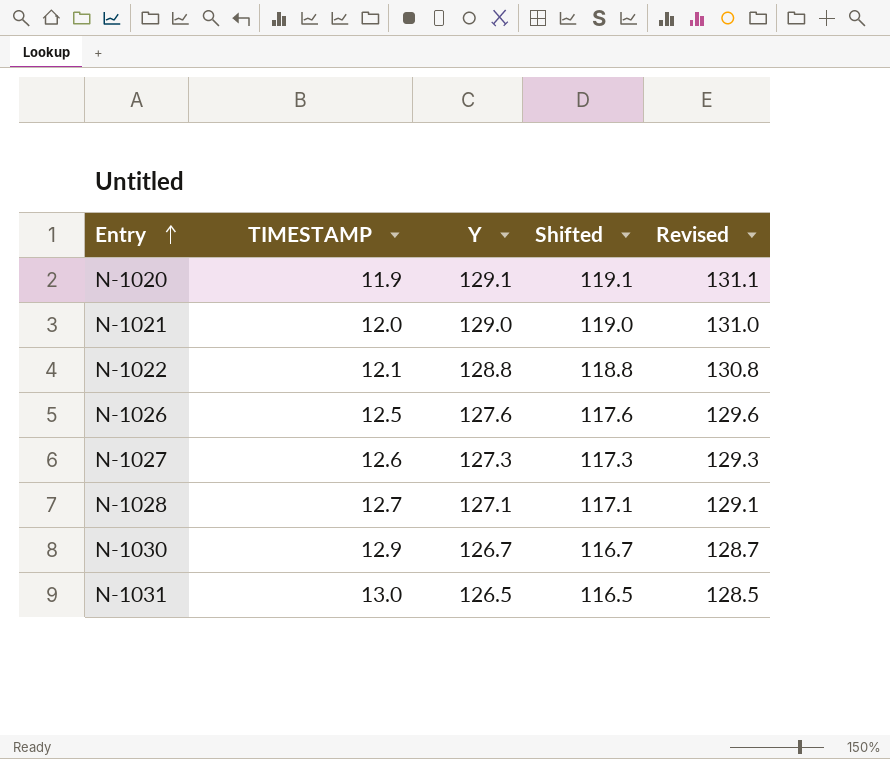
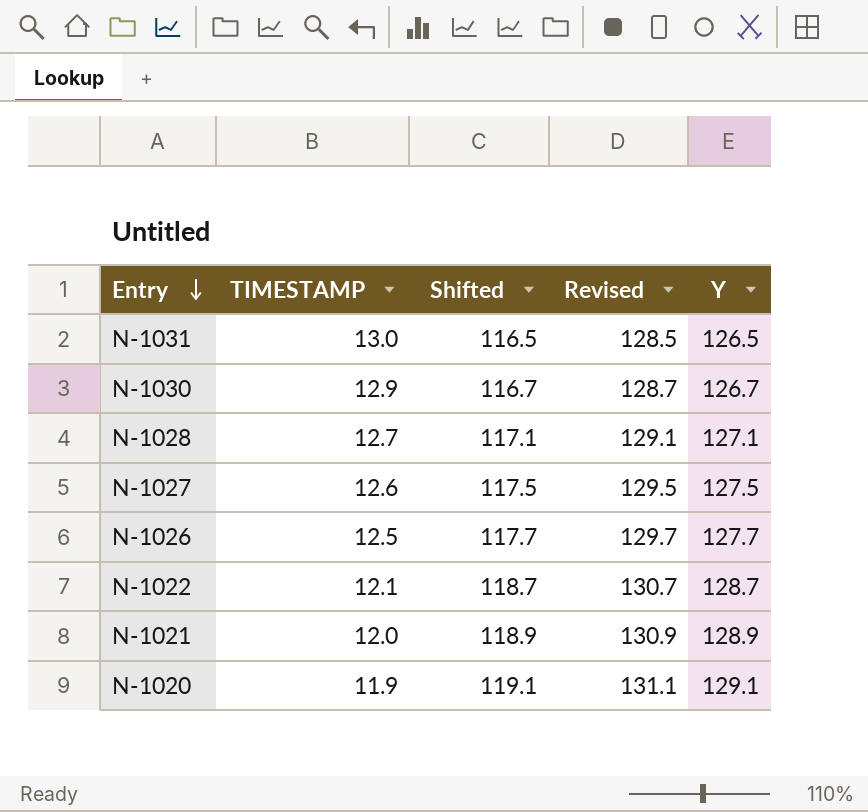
row order: Entry ascending -> Entry descending
column Y | position: 3 -> 5
N-1027 | Shifted: 117.3 -> 117.5
N-1027 | Revised: 129.3 -> 129.5
N-1027 | Y: 127.3 -> 127.5
N-1026 | Shifted: 117.6 -> 117.7
N-1026 | Revised: 129.6 -> 129.7
N-1026 | Y: 127.6 -> 127.7
N-1022 | Shifted: 118.8 -> 118.7
N-1022 | Revised: 130.8 -> 130.7
N-1022 | Y: 128.8 -> 128.7
N-1021 | Shifted: 119.0 -> 118.9
N-1021 | Revised: 131.0 -> 130.9
N-1021 | Y: 129.0 -> 128.9

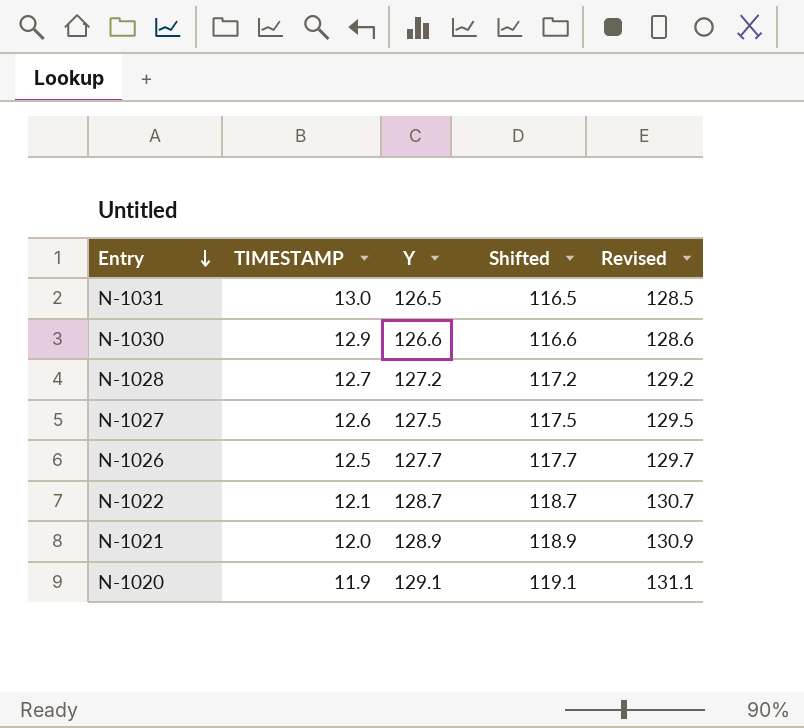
column Y | position: 5 -> 3
N-1030 | Y: 126.7 -> 126.6
N-1030 | Shifted: 116.7 -> 116.6
N-1030 | Revised: 128.7 -> 128.6
N-1028 | Y: 127.1 -> 127.2
N-1028 | Shifted: 117.1 -> 117.2
N-1028 | Revised: 129.1 -> 129.2

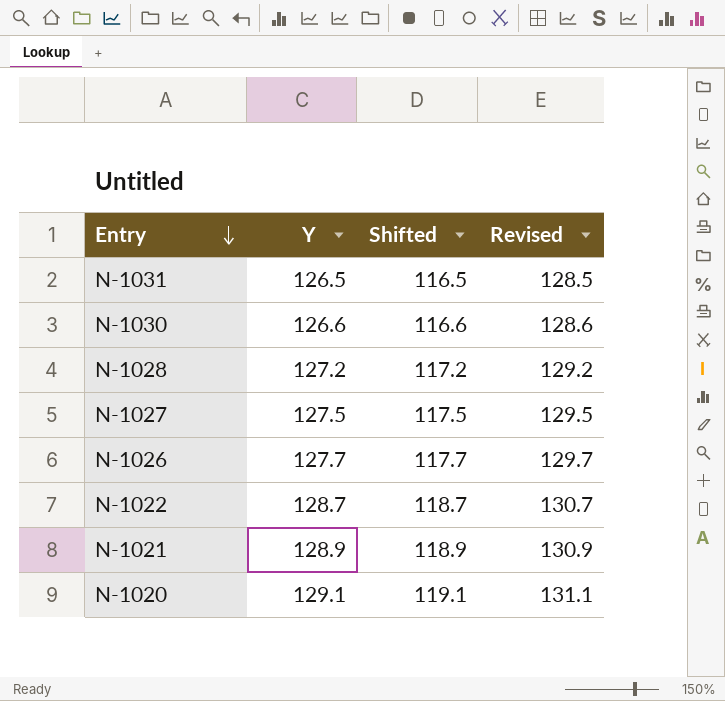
column TIMESTAMP | position: 2 -> none

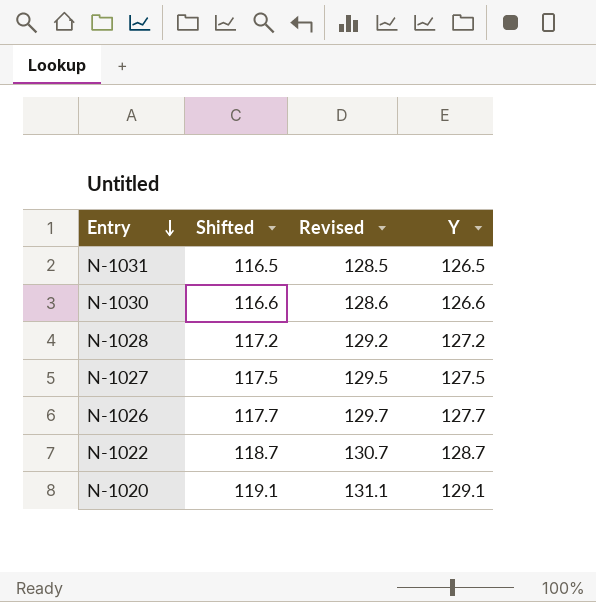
column Y | position: 2 -> 4
row N-1021: 128.9 | 118.9 | 130.9 -> none

